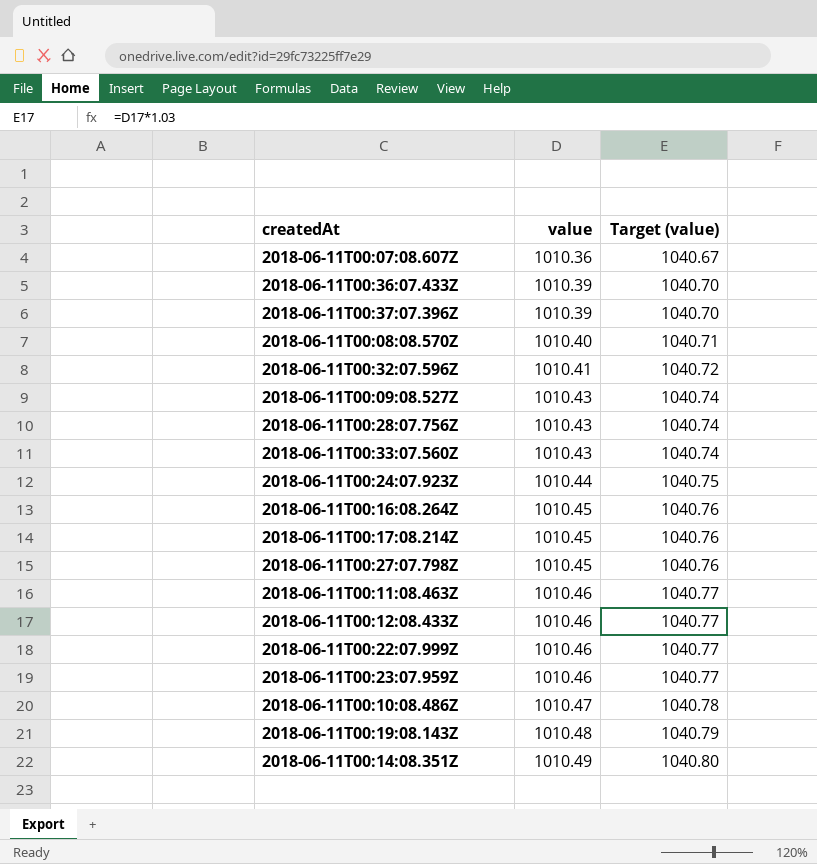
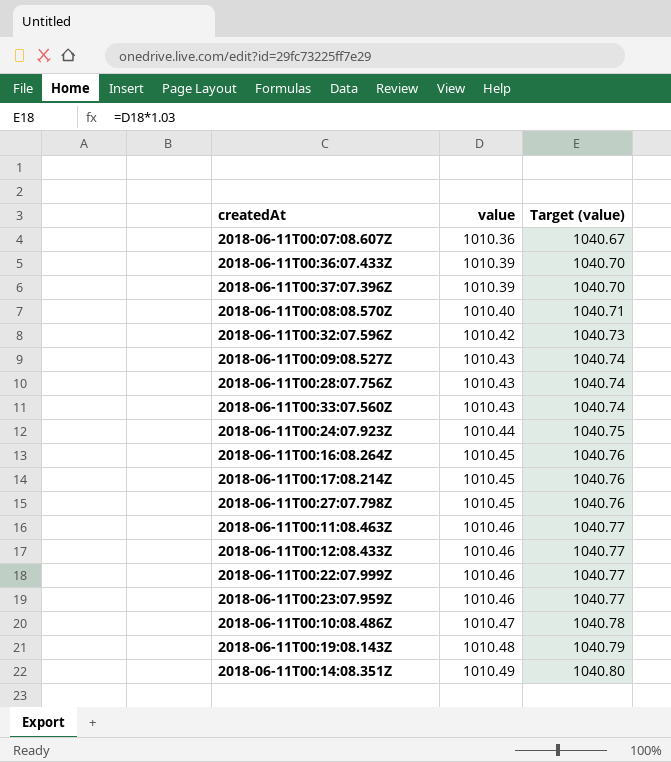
2018-06-11T00:32:07.596Z | value: 1010.41 -> 1010.42
2018-06-11T00:32:07.596Z | Target (value): 1040.72 -> 1040.73

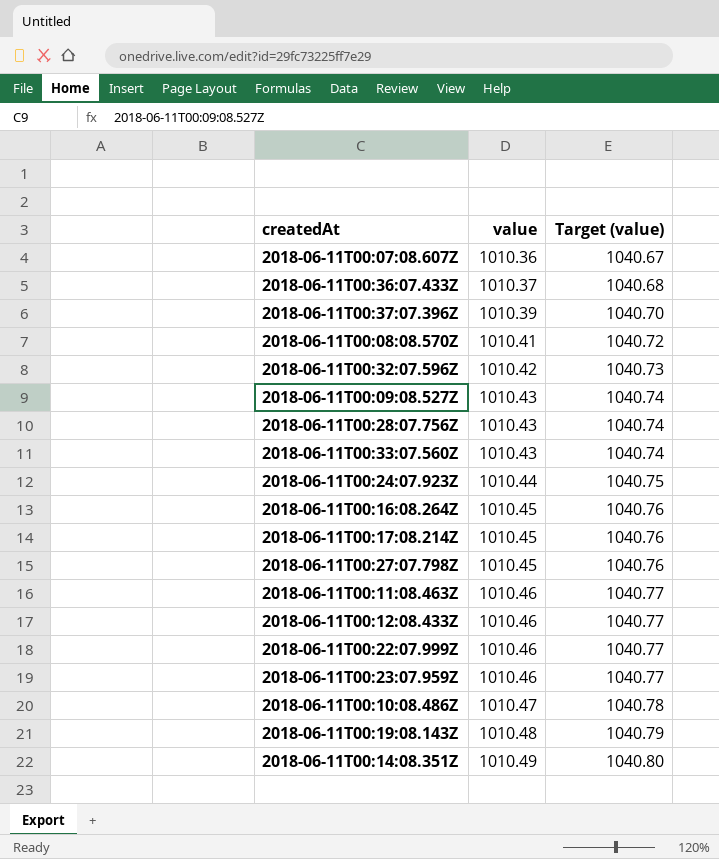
2018-06-11T00:36:07.433Z | value: 1010.39 -> 1010.37
2018-06-11T00:36:07.433Z | Target (value): 1040.70 -> 1040.68
2018-06-11T00:08:08.570Z | value: 1010.40 -> 1010.41
2018-06-11T00:08:08.570Z | Target (value): 1040.71 -> 1040.72

